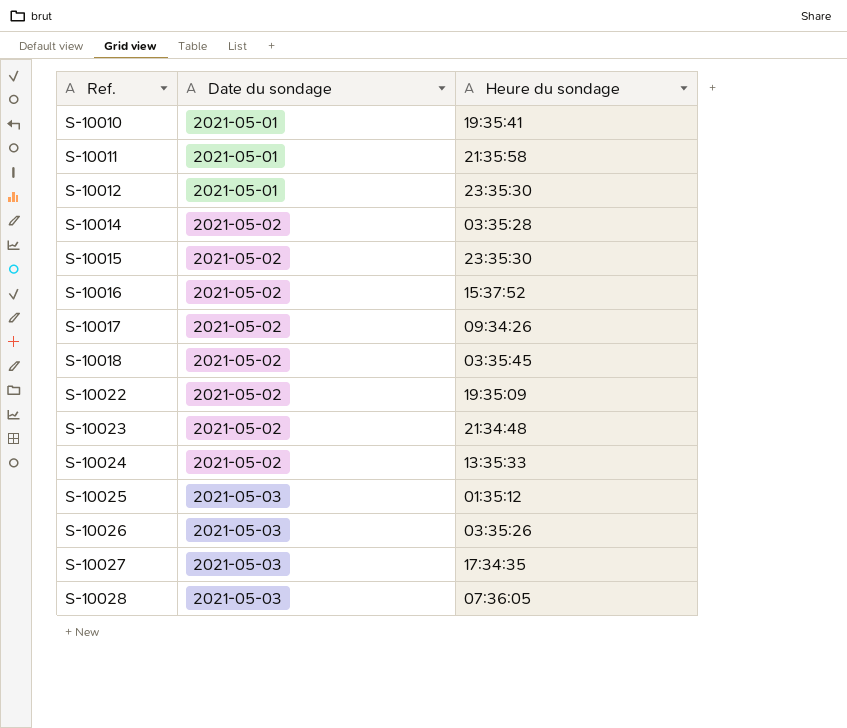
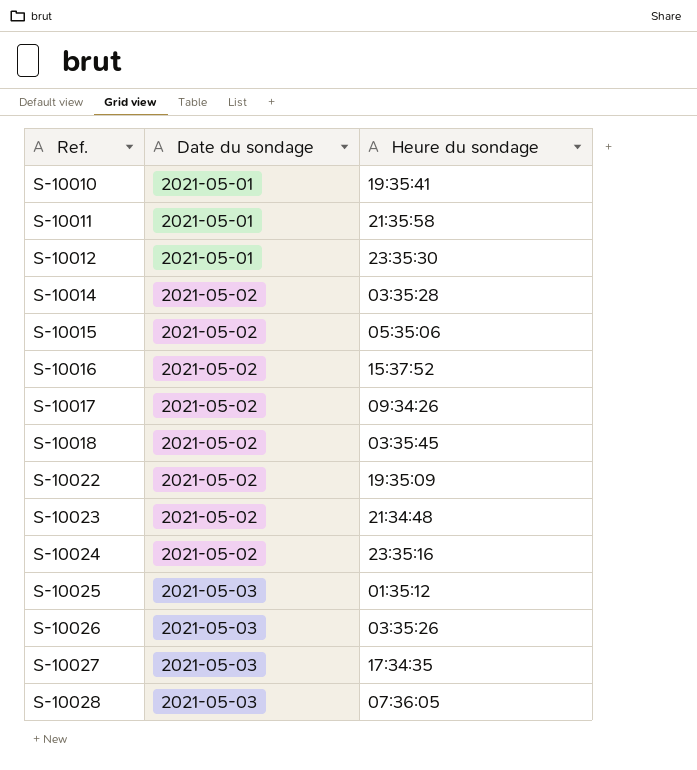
S-10015 | Heure du sondage: 23:35:30 -> 05:35:06
S-10024 | Heure du sondage: 13:35:33 -> 23:35:16

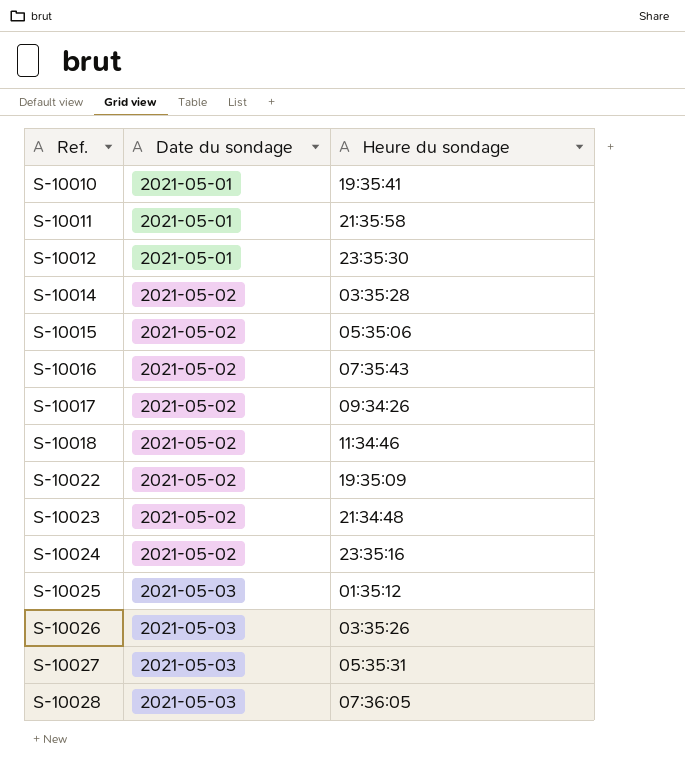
S-10016 | Heure du sondage: 15:37:52 -> 07:35:43
S-10018 | Heure du sondage: 03:35:45 -> 11:34:46
S-10027 | Heure du sondage: 17:34:35 -> 05:35:31

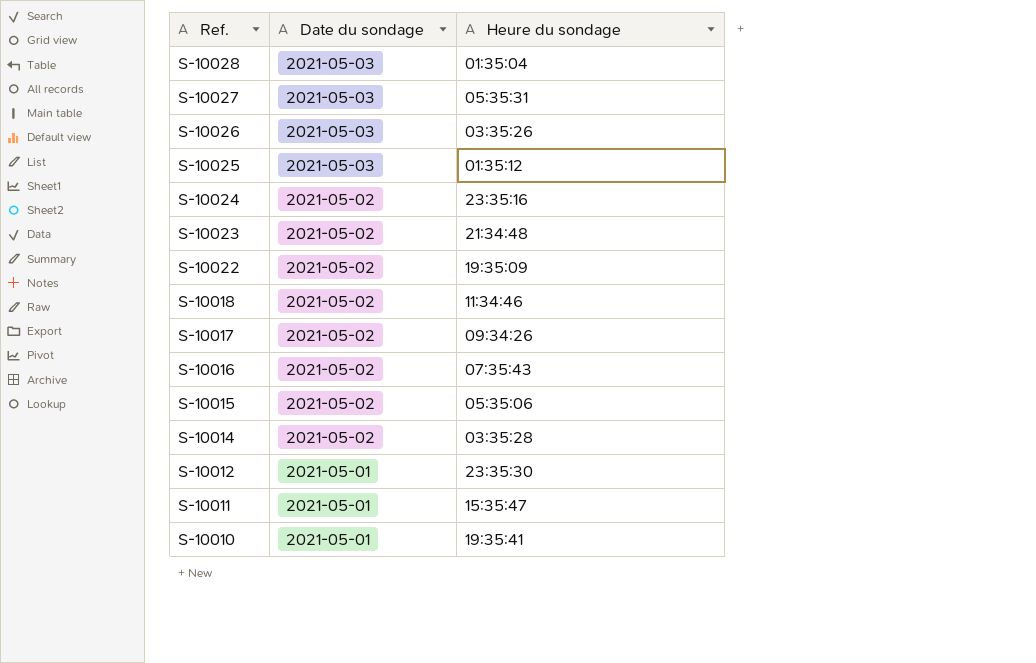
row order: Ref. ascending -> Ref. descending
S-10028 | Heure du sondage: 07:36:05 -> 01:35:04
S-10011 | Heure du sondage: 21:35:58 -> 15:35:47

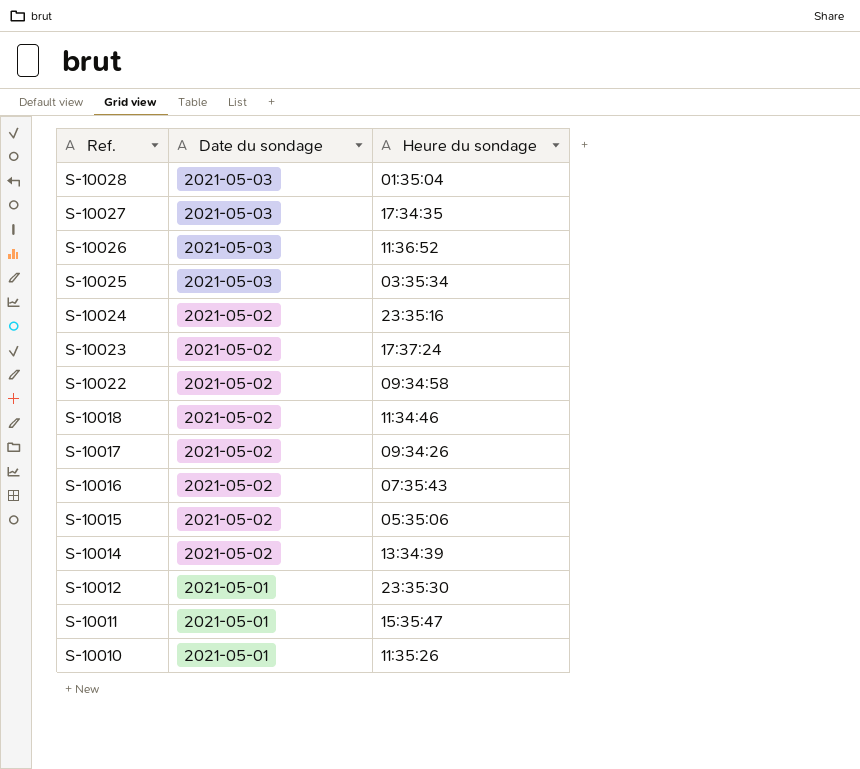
S-10027 | Heure du sondage: 05:35:31 -> 17:34:35
S-10026 | Heure du sondage: 03:35:26 -> 11:36:52
S-10025 | Heure du sondage: 01:35:12 -> 03:35:34
S-10023 | Heure du sondage: 21:34:48 -> 17:37:24
S-10022 | Heure du sondage: 19:35:09 -> 09:34:58
S-10014 | Heure du sondage: 03:35:28 -> 13:34:39
S-10010 | Heure du sondage: 19:35:41 -> 11:35:26

